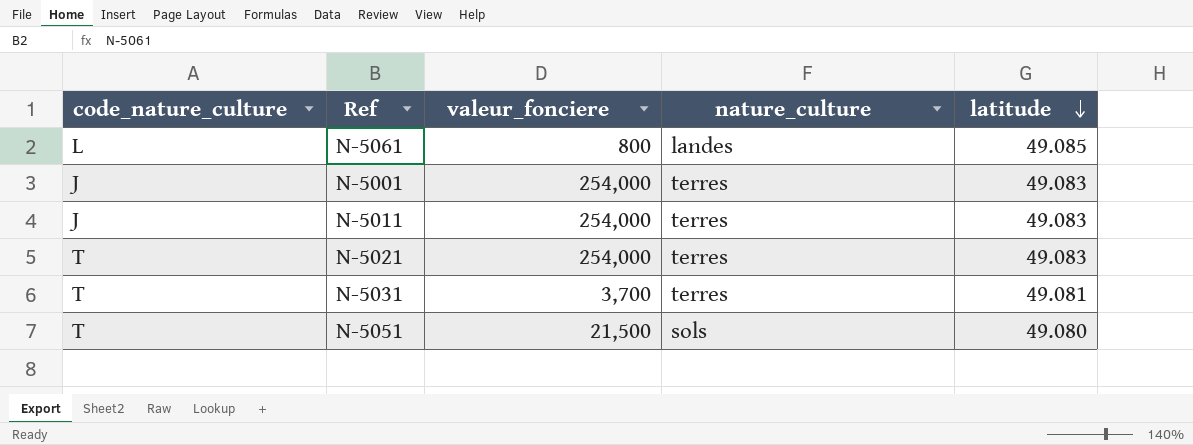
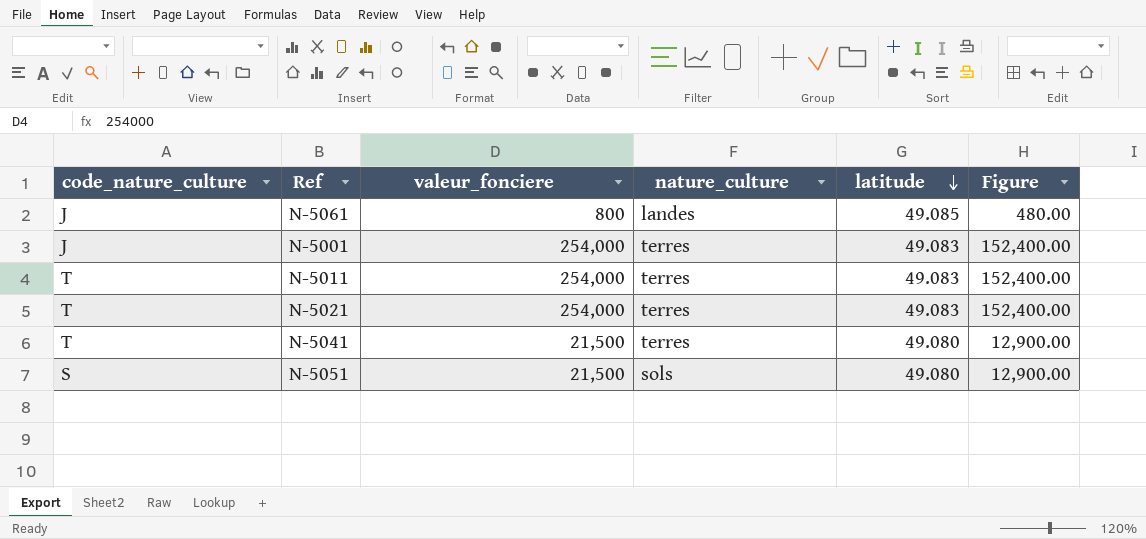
column Figure | formula: none -> [valeur_fonciere] * 0.6
row N-5031: T | 3,700 | terres | 49.081 -> none
N-5061 | code_nature_culture: L -> J
N-5011 | code_nature_culture: J -> T
row N-5041: none -> T | 21,500 | terres | 49.080 | 12,900.00
N-5051 | code_nature_culture: T -> S

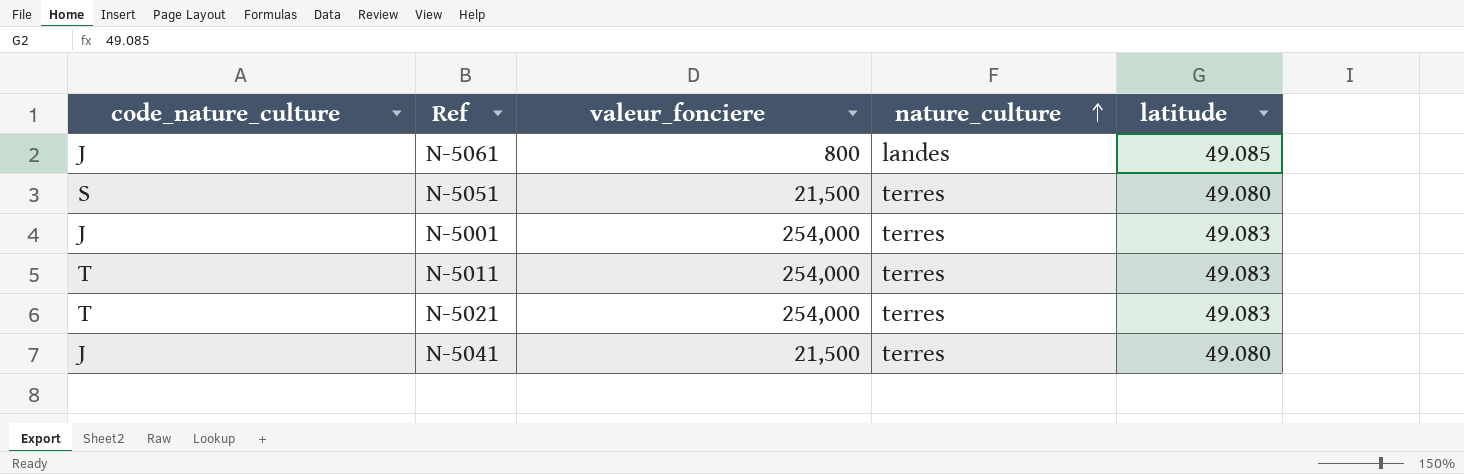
row order: latitude descending -> nature_culture ascending
column Figure | formula: [valeur_fonciere] * 0.6 -> none
N-5051 | nature_culture: sols -> terres
N-5041 | code_nature_culture: T -> J

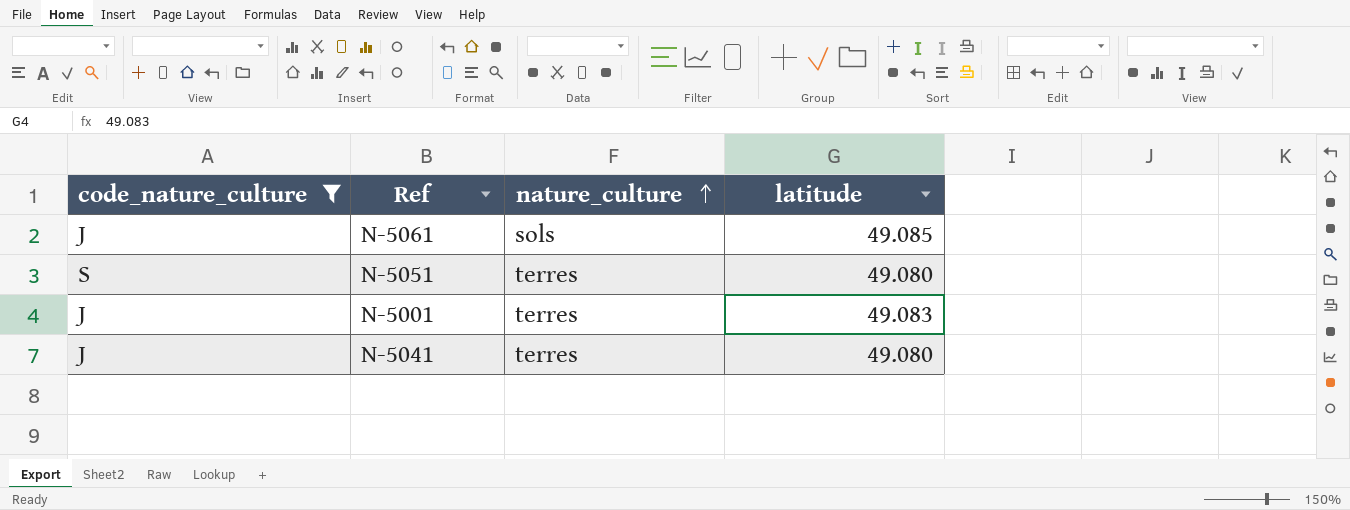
filter: none -> code_nature_culture != T
column valeur_fonciere | position: 3 -> none
N-5061 | nature_culture: landes -> sols

